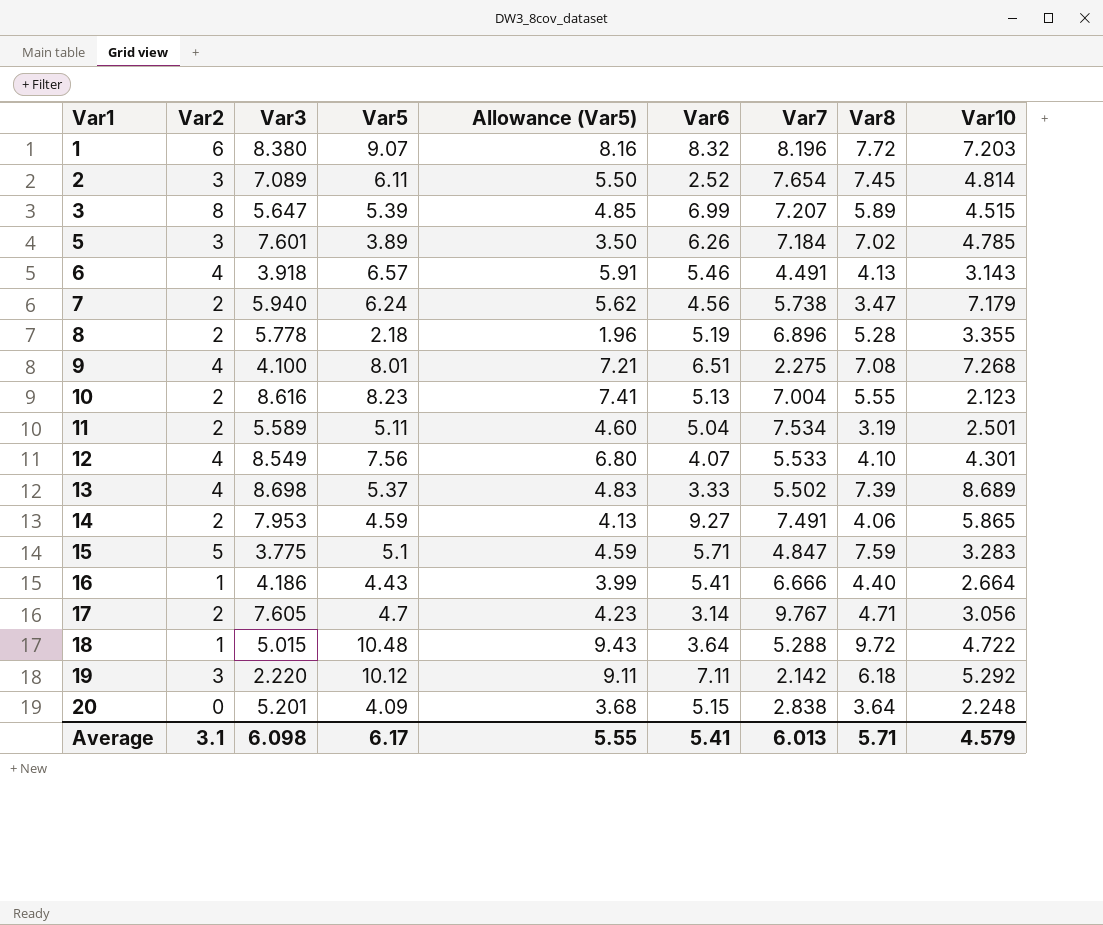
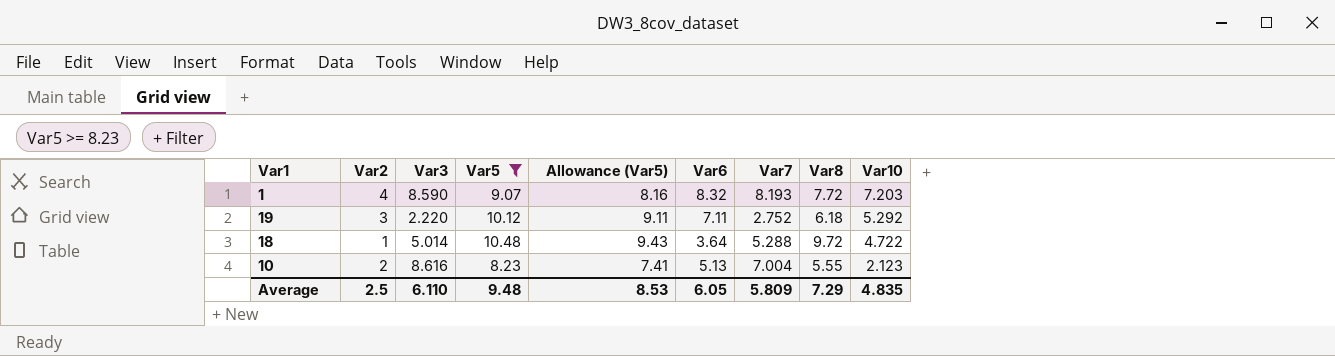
filter: none -> Var5 >= 8.23
row order: Var1 ascending -> Var10 descending
1 | Var2: 6 -> 4
1 | Var3: 8.380 -> 8.590
1 | Var7: 8.196 -> 8.193
19 | Var7: 2.142 -> 2.752
18 | Var3: 5.015 -> 5.014
Average | Var2: 3.1 -> 2.5
Average | Var3: 6.098 -> 6.110
Average | Var5: 6.17 -> 9.48
Average | Allowance (Var5): 5.55 -> 8.53
Average | Var6: 5.41 -> 6.05
Average | Var7: 6.013 -> 5.809
Average | Var8: 5.71 -> 7.29
Average | Var10: 4.579 -> 4.835

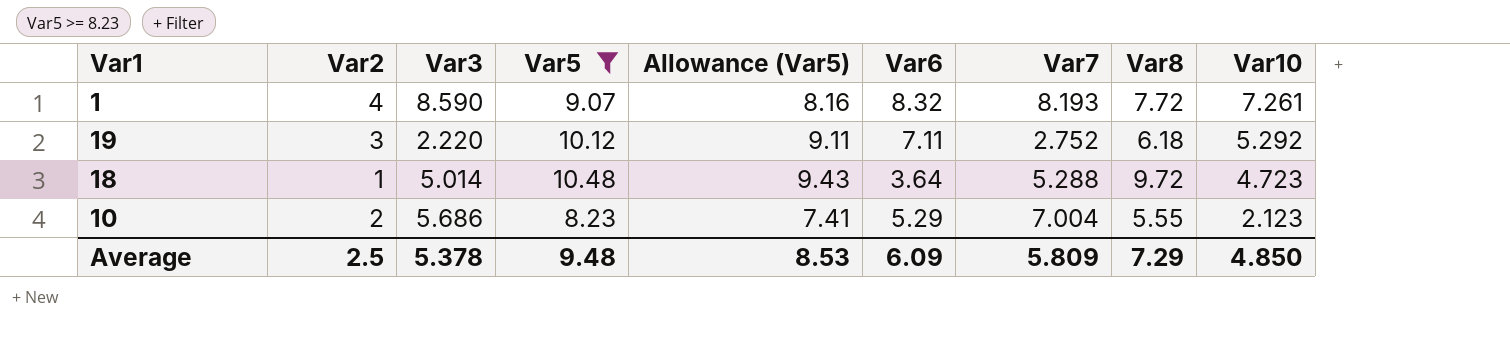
1 | Var10: 7.203 -> 7.261
18 | Var10: 4.722 -> 4.723
10 | Var3: 8.616 -> 5.686
10 | Var6: 5.13 -> 5.29
Average | Var3: 6.110 -> 5.378
Average | Var6: 6.05 -> 6.09
Average | Var10: 4.835 -> 4.850

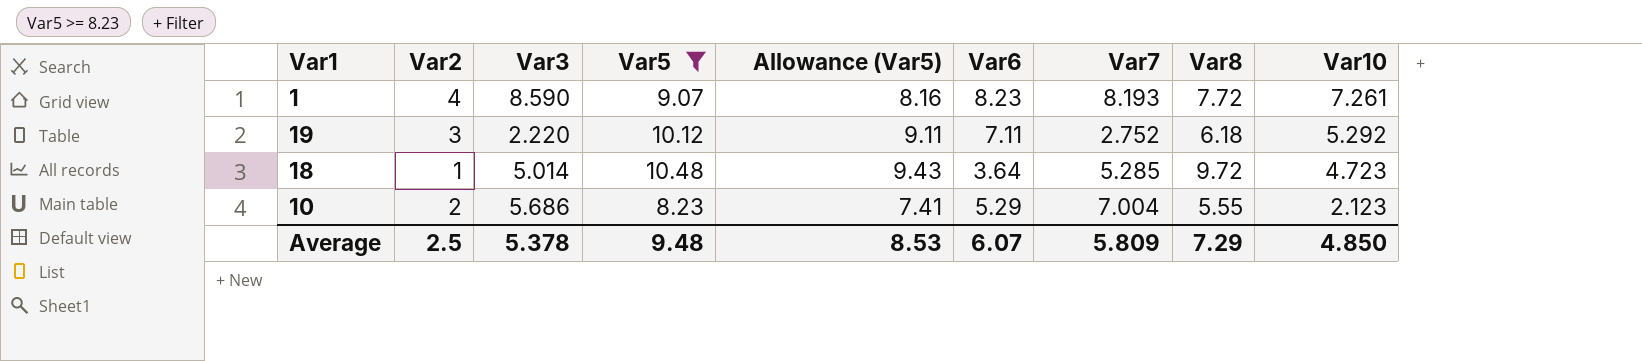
1 | Var6: 8.32 -> 8.23
18 | Var7: 5.288 -> 5.285
Average | Var6: 6.09 -> 6.07

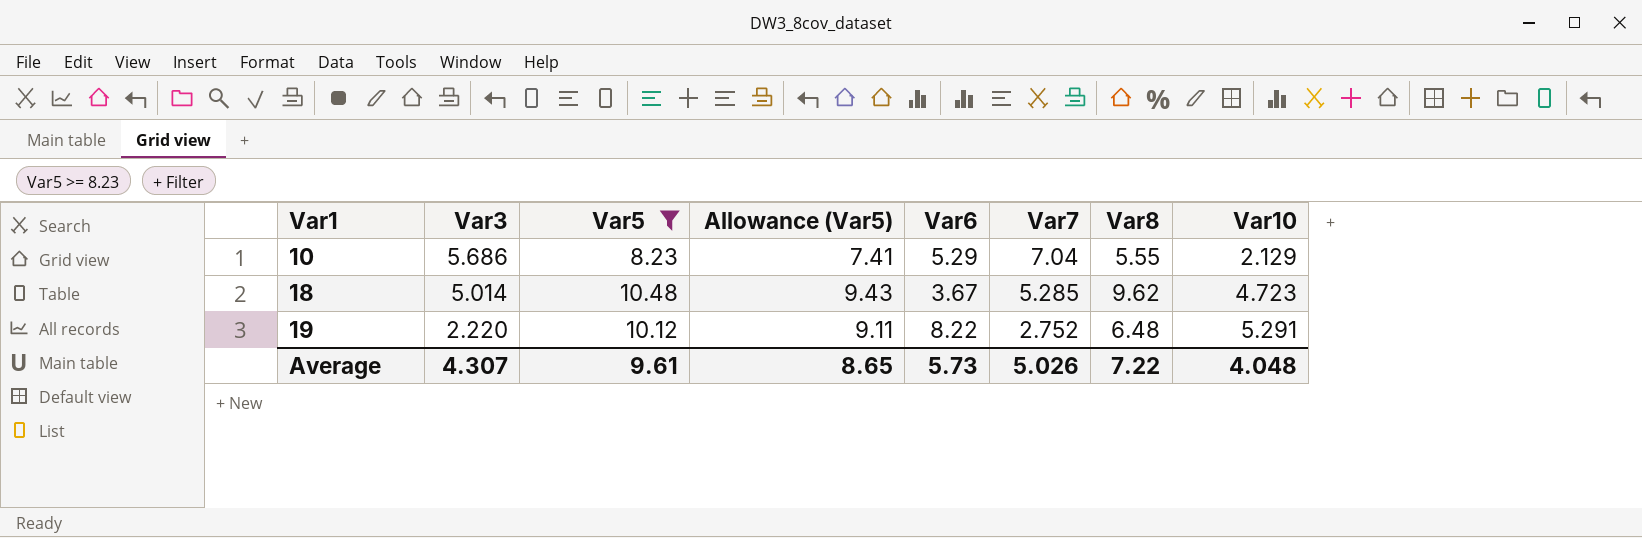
row order: Var10 descending -> Var1 ascending
column Var2 | position: 2 -> none
row 1: 4 | 8.590 | 9.07 | 8.16 | 8.23 | 8.193 | 7.72 | 7.261 -> none
10 | Var7: 7.004 -> 7.04
10 | Var10: 2.123 -> 2.129
18 | Var6: 3.64 -> 3.67
18 | Var8: 9.72 -> 9.62
19 | Var6: 7.11 -> 8.22
19 | Var8: 6.18 -> 6.48
19 | Var10: 5.292 -> 5.291
Average | Var3: 5.378 -> 4.307
Average | Var5: 9.48 -> 9.61
Average | Allowance (Var5): 8.53 -> 8.65
Average | Var6: 6.07 -> 5.73
Average | Var7: 5.809 -> 5.026
Average | Var8: 7.29 -> 7.22
Average | Var10: 4.850 -> 4.048

